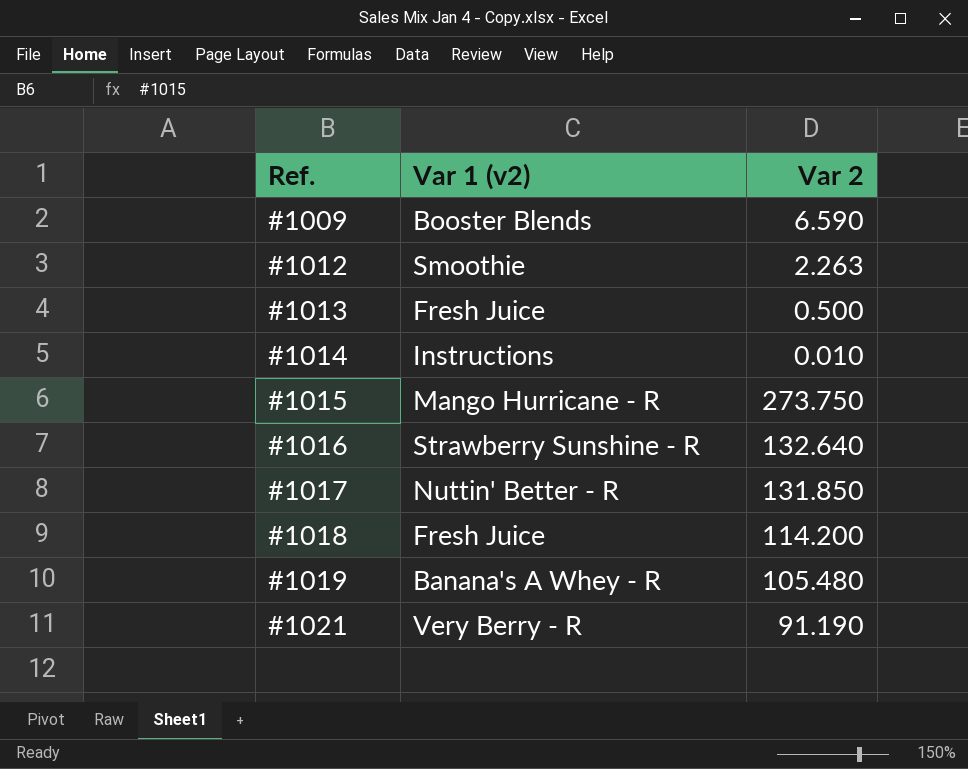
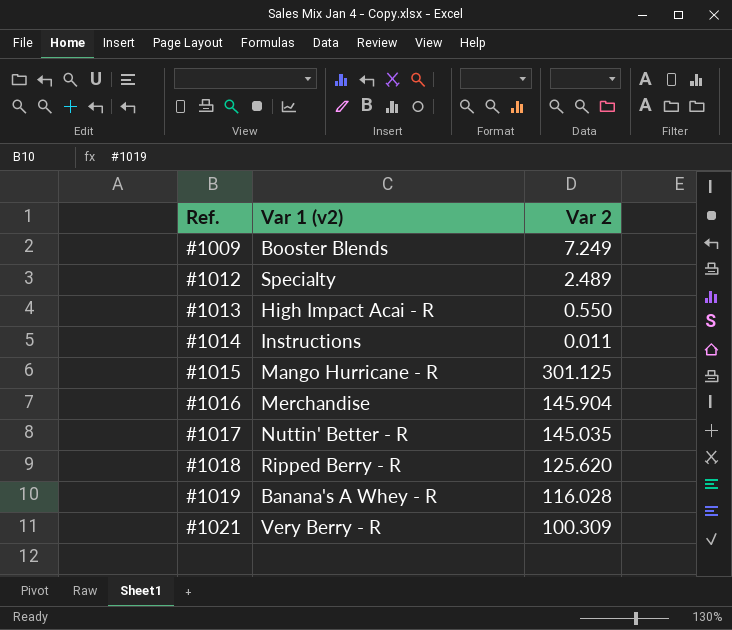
#1009 | Var 2: 6.590 -> 7.249
#1012 | Var 1 (v2): Smoothie -> Specialty
#1012 | Var 2: 2.263 -> 2.489
#1013 | Var 1 (v2): Fresh Juice -> High Impact Acai - R
#1013 | Var 2: 0.500 -> 0.550
#1014 | Var 2: 0.010 -> 0.011
#1015 | Var 2: 273.750 -> 301.125
#1016 | Var 1 (v2): Strawberry Sunshine - R -> Merchandise
#1016 | Var 2: 132.640 -> 145.904
#1017 | Var 2: 131.850 -> 145.035
#1018 | Var 1 (v2): Fresh Juice -> Ripped Berry - R
#1018 | Var 2: 114.200 -> 125.620
#1019 | Var 2: 105.480 -> 116.028
#1021 | Var 2: 91.190 -> 100.309

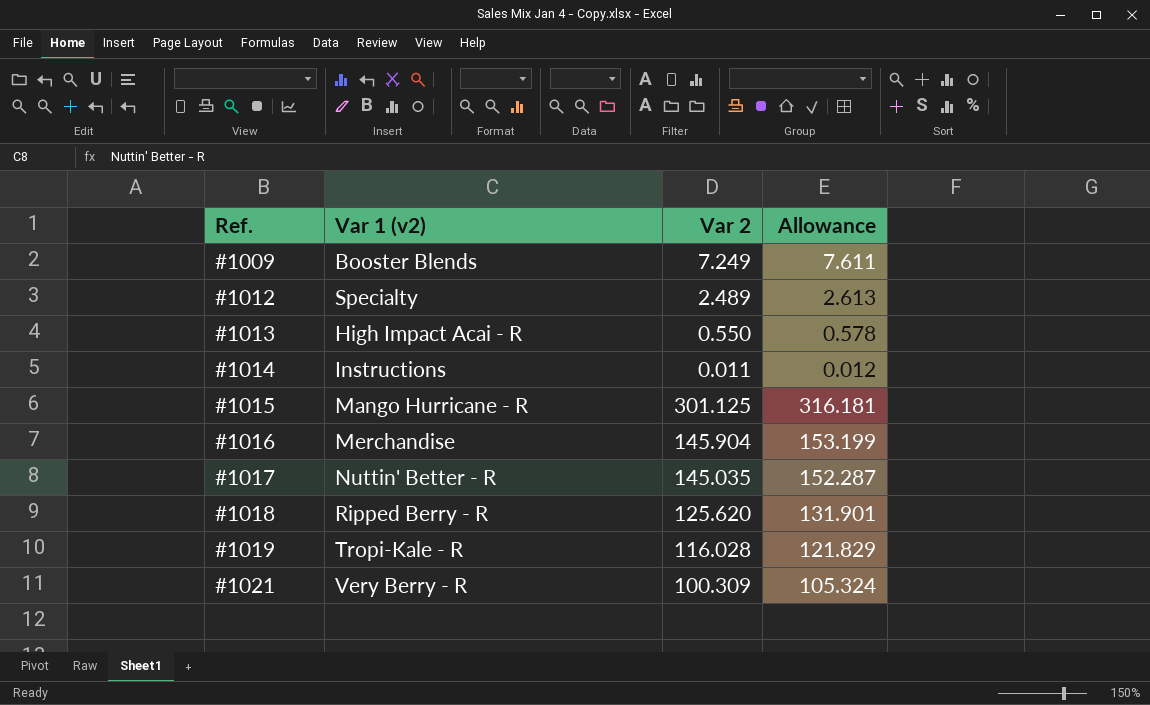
column Allowance | formula: none -> [Var 2] * 1.05
#1019 | Var 1 (v2): Banana's A Whey - R -> Tropi-Kale - R

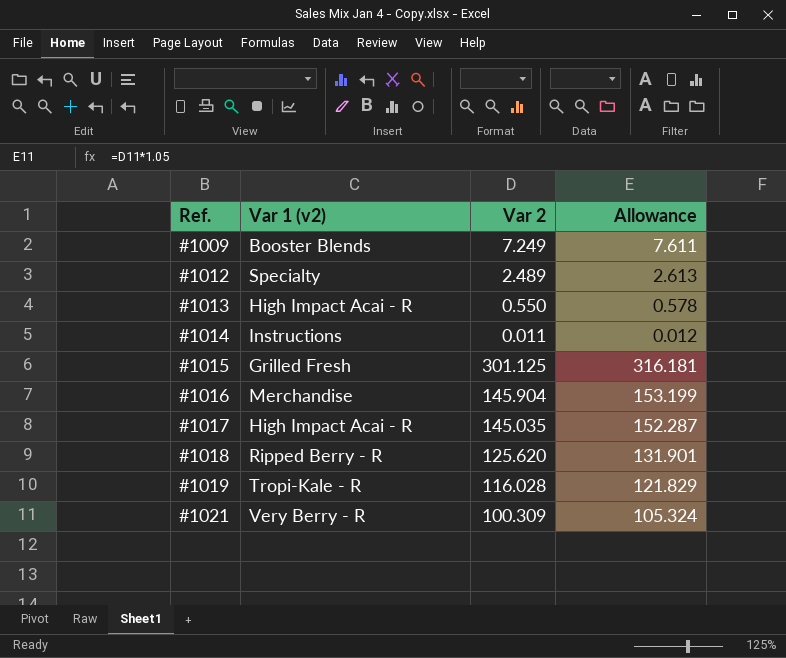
#1015 | Var 1 (v2): Mango Hurricane - R -> Grilled Fresh
#1017 | Var 1 (v2): Nuttin' Better - R -> High Impact Acai - R

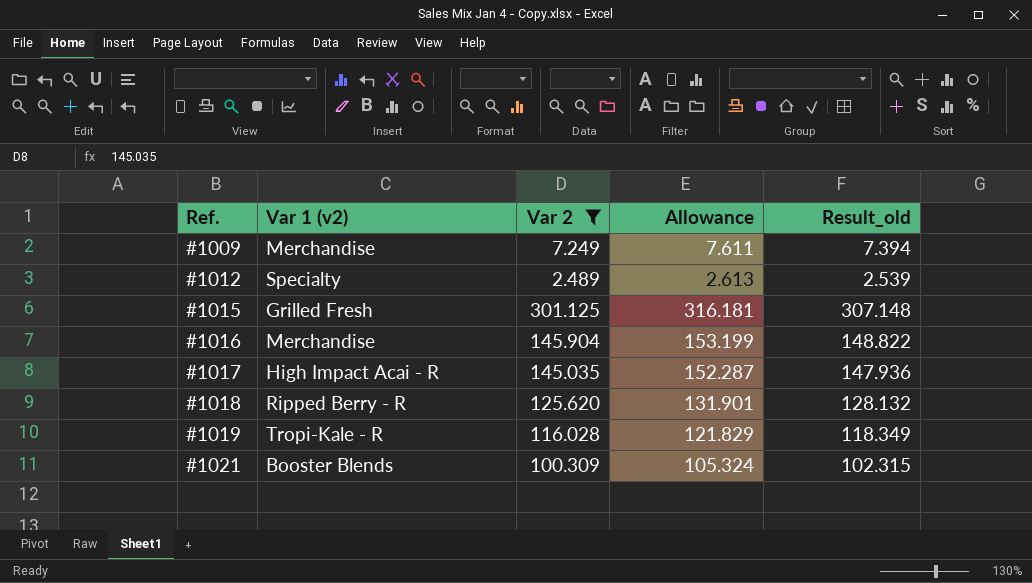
filter: none -> Var 2 >= 2.489
column Result_old | formula: none -> [Var 2] * 1.02
#1009 | Var 1 (v2): Booster Blends -> Merchandise
#1021 | Var 1 (v2): Very Berry - R -> Booster Blends

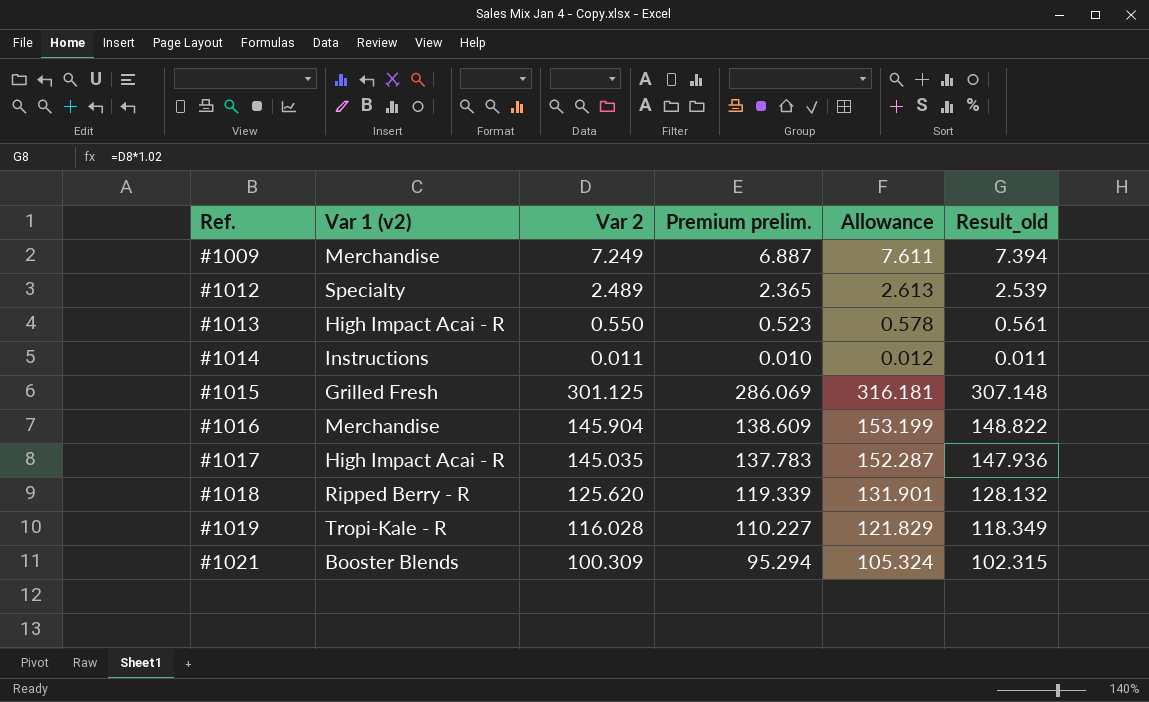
filter: Var 2 >= 2.489 -> none
column Premium prelim. | formula: none -> [Var 2] * 0.95

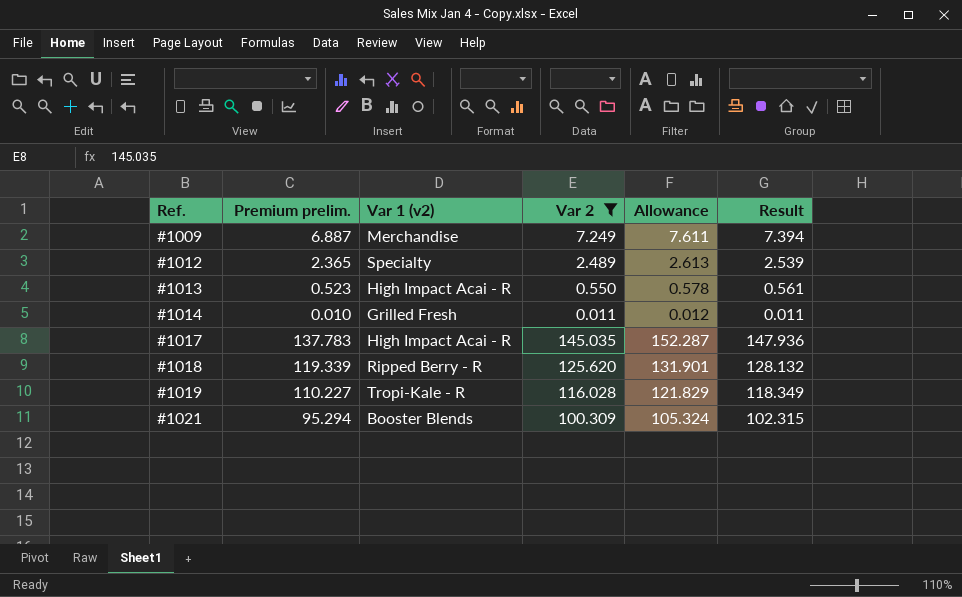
filter: none -> Var 2 <= 145.035
column Premium prelim. | position: 4 -> 2
column name: Result_old -> Result
#1014 | Var 1 (v2): Instructions -> Grilled Fresh

